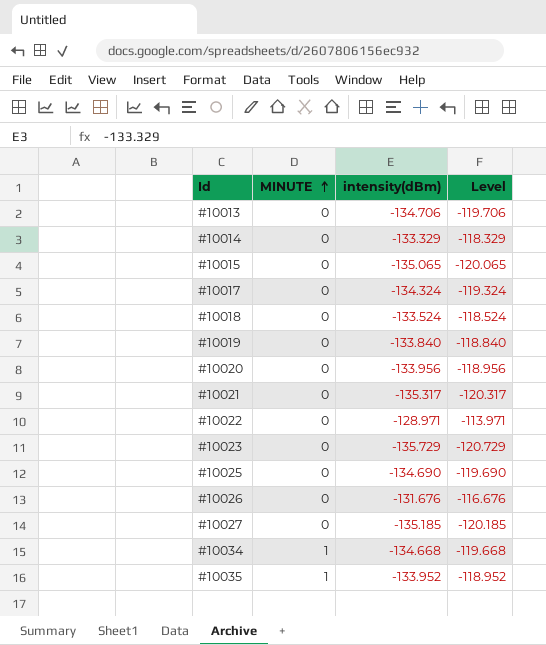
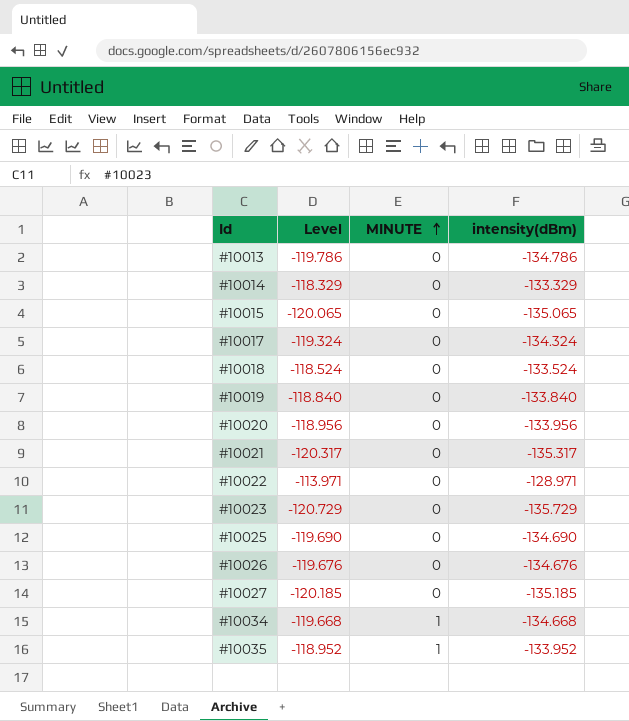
column Level | position: 4 -> 2
#10013 | Level: -119.706 -> -119.786
#10013 | intensity(dBm): -134.706 -> -134.786
#10026 | Level: -116.676 -> -119.676
#10026 | intensity(dBm): -131.676 -> -134.676

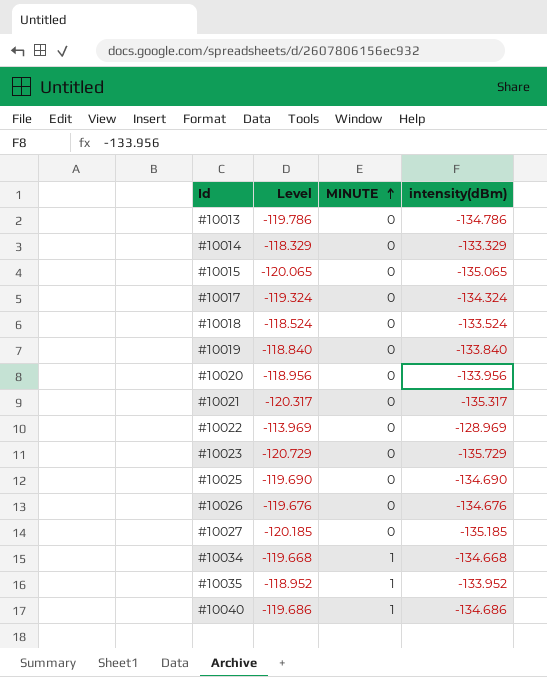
#10022 | Level: -113.971 -> -113.969
#10022 | intensity(dBm): -128.971 -> -128.969
row #10040: none -> -119.686 | 1 | -134.686

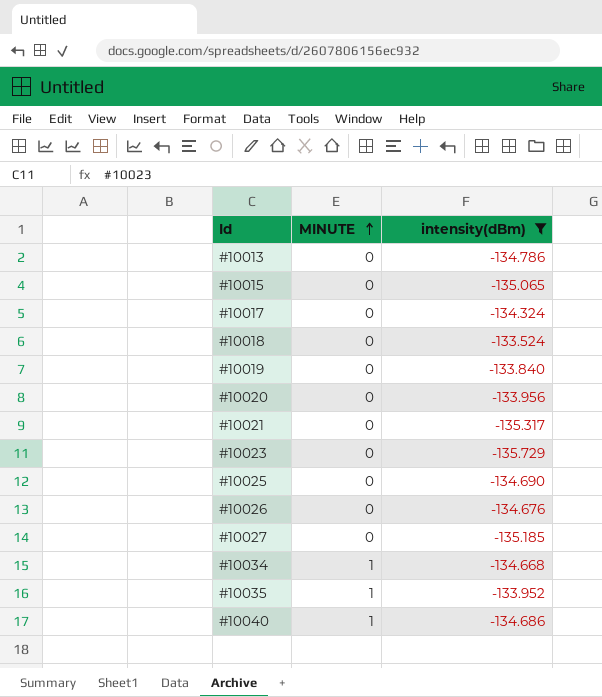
filter: none -> intensity(dBm) <= -133.524
column Level | formula: [intensity(dBm)] + 15 -> none

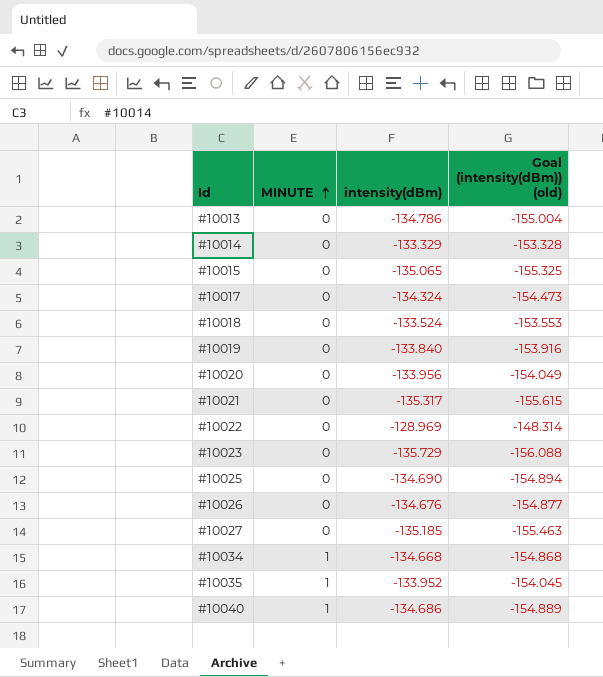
filter: intensity(dBm) <= -133.524 -> none
column Goal (intensity(dBm)) (old) | formula: none -> [intensity(dBm)] * 1.15

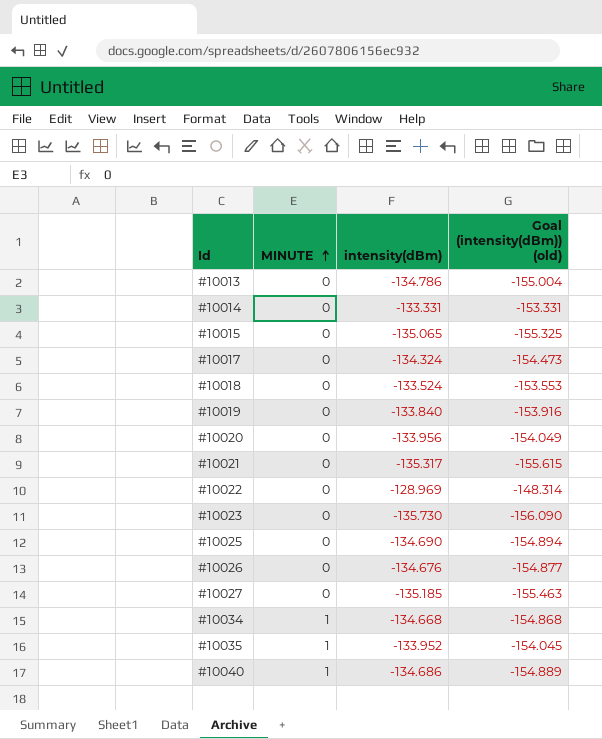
#10014 | intensity(dBm): -133.329 -> -133.331
#10014 | Goal (intensity(dBm)) (old): -153.328 -> -153.331
#10023 | intensity(dBm): -135.729 -> -135.730
#10023 | Goal (intensity(dBm)) (old): -156.088 -> -156.090

